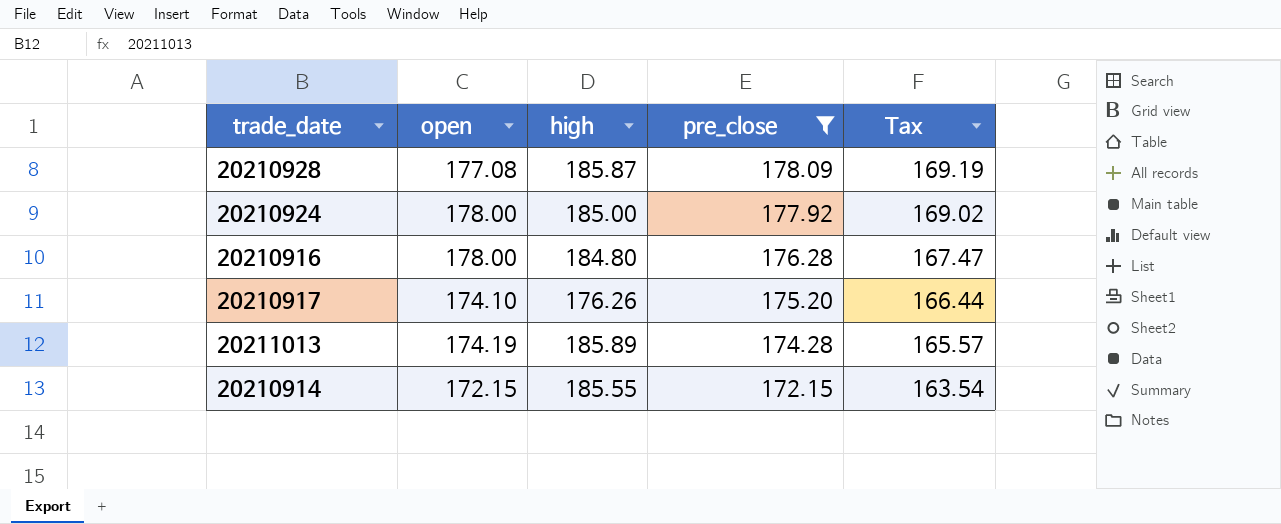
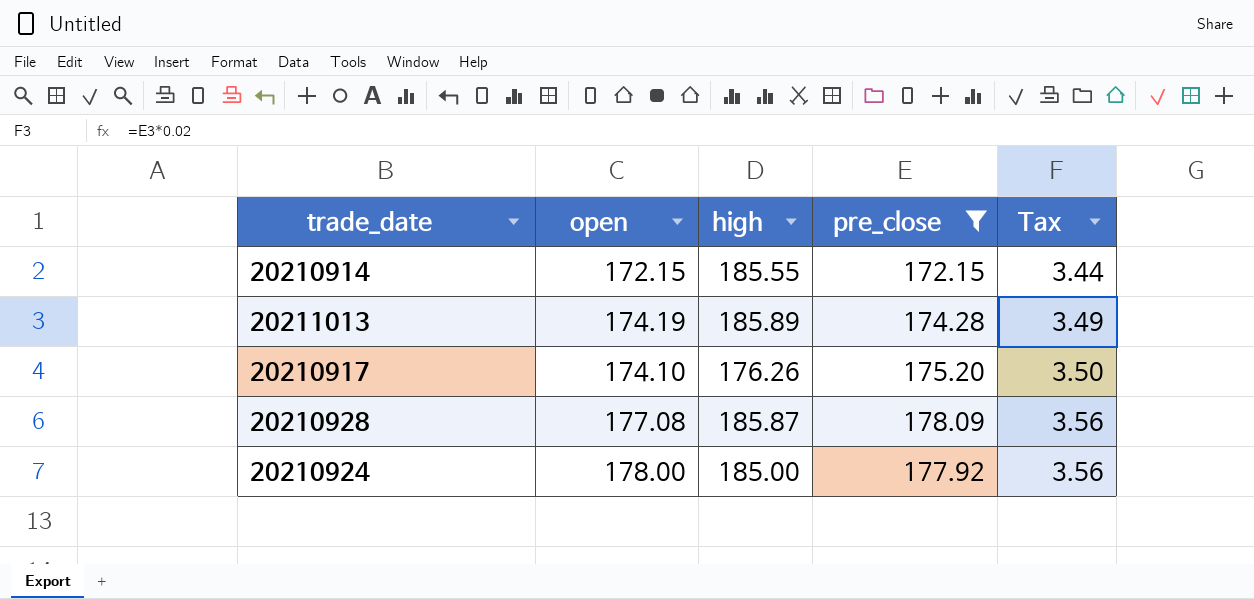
row order: pre_close descending -> Tax ascending
column Tax | formula: [pre_close] * 0.95 -> [pre_close] * 0.02
row 20210916: 178.00 | 184.80 | 176.28 | 167.47 -> none

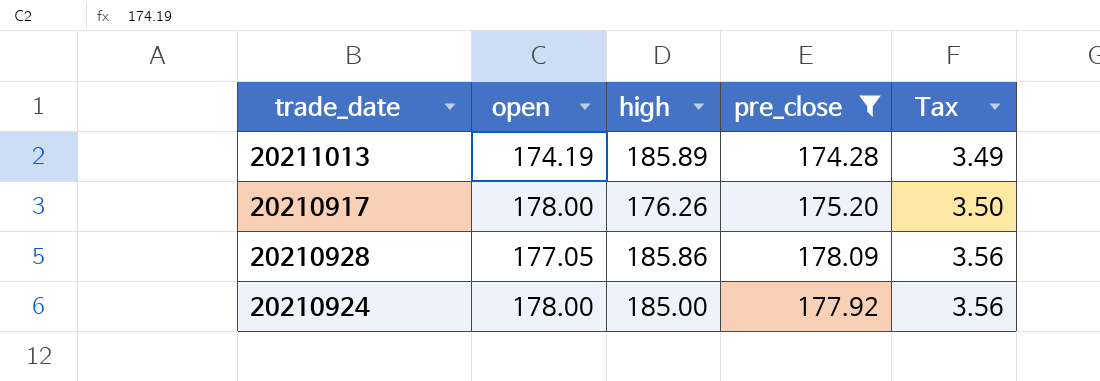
row 20210914: 172.15 | 185.55 | 172.15 | 3.44 -> none
20210917 | open: 174.10 -> 178.00
20210928 | open: 177.08 -> 177.05
20210928 | high: 185.87 -> 185.86

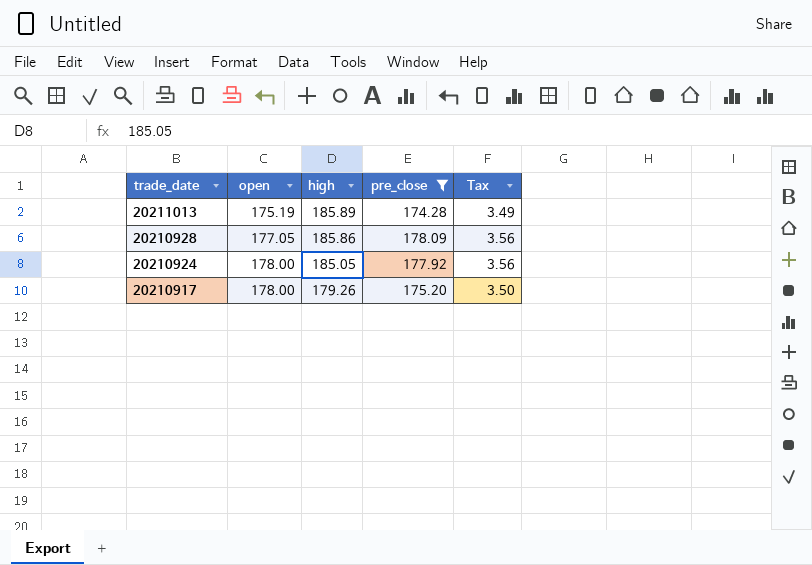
row order: Tax ascending -> trade_date descending
20211013 | open: 174.19 -> 175.19
20210924 | high: 185.00 -> 185.05
20210917 | high: 176.26 -> 179.26

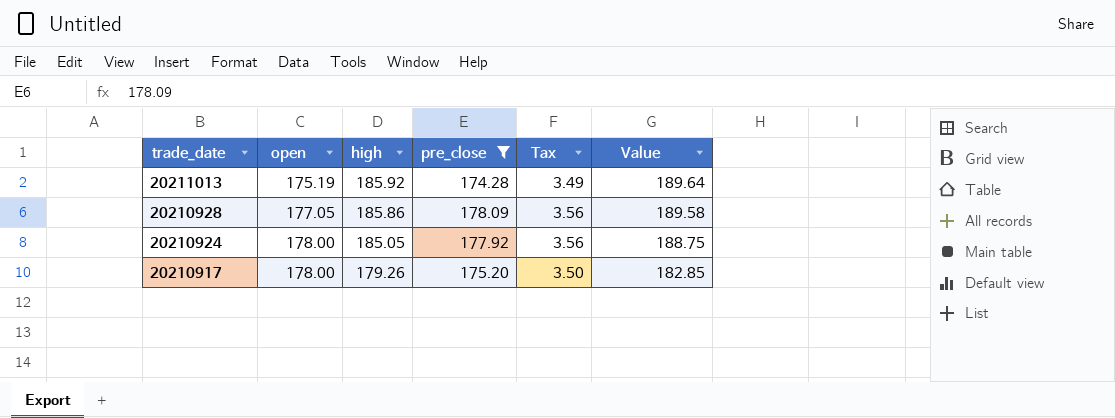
column Value | formula: none -> [high] * 1.02
20211013 | high: 185.89 -> 185.92

